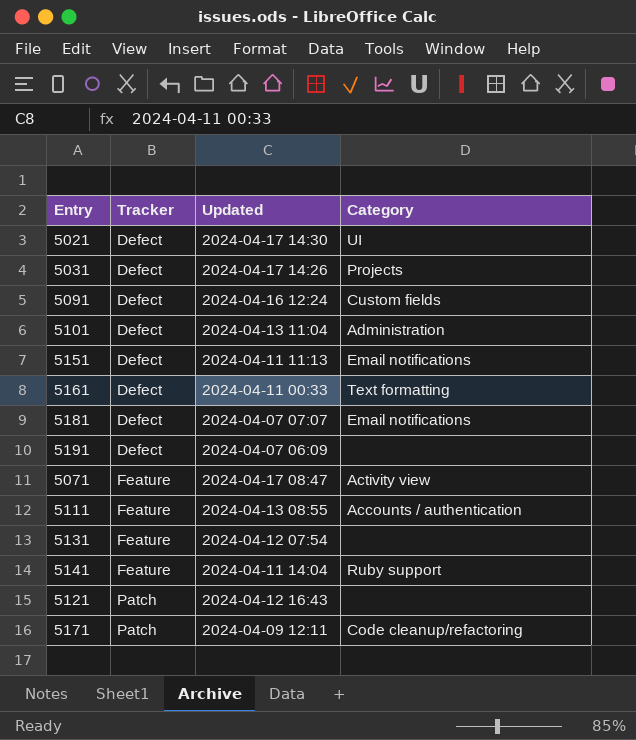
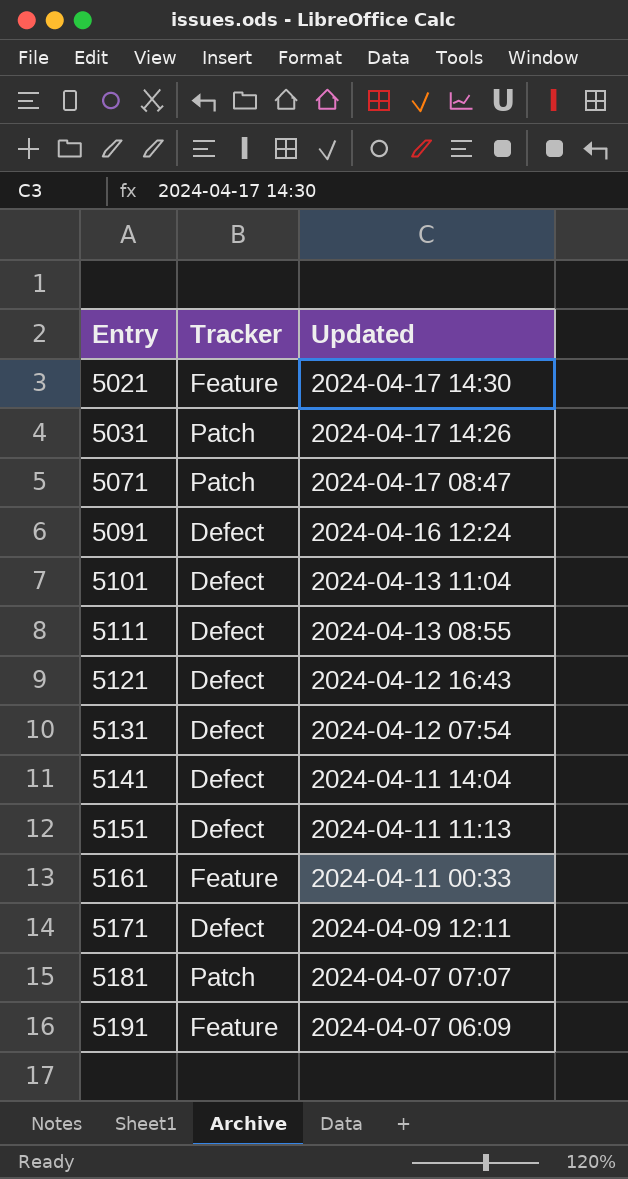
row order: Tracker ascending -> Entry ascending
column Category | position: 4 -> none
5021 | Tracker: Defect -> Feature
5031 | Tracker: Defect -> Patch
5071 | Tracker: Feature -> Patch
5111 | Tracker: Feature -> Defect
5121 | Tracker: Patch -> Defect
5131 | Tracker: Feature -> Defect
5141 | Tracker: Feature -> Defect
5161 | Tracker: Defect -> Feature
5171 | Tracker: Patch -> Defect
5181 | Tracker: Defect -> Patch
5191 | Tracker: Defect -> Feature

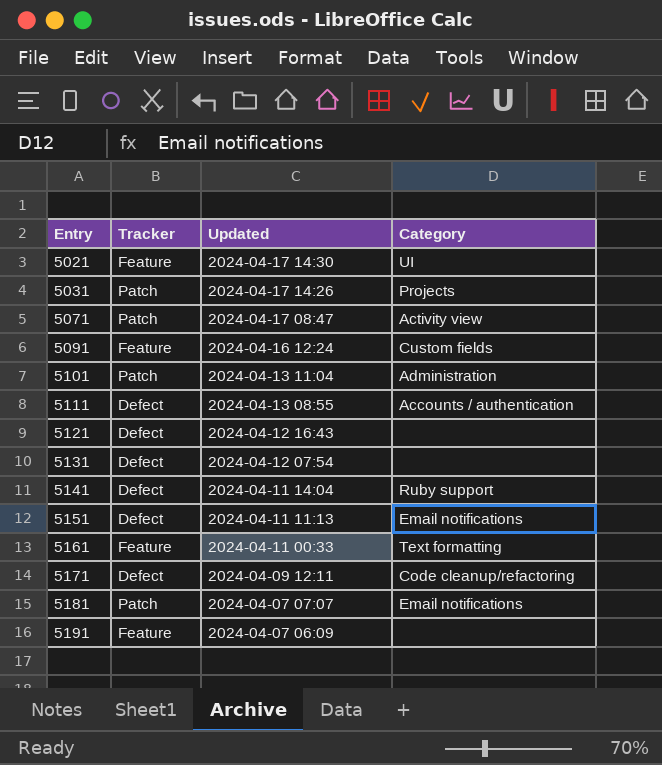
column Category | position: none -> 4
5091 | Tracker: Defect -> Feature
5101 | Tracker: Defect -> Patch

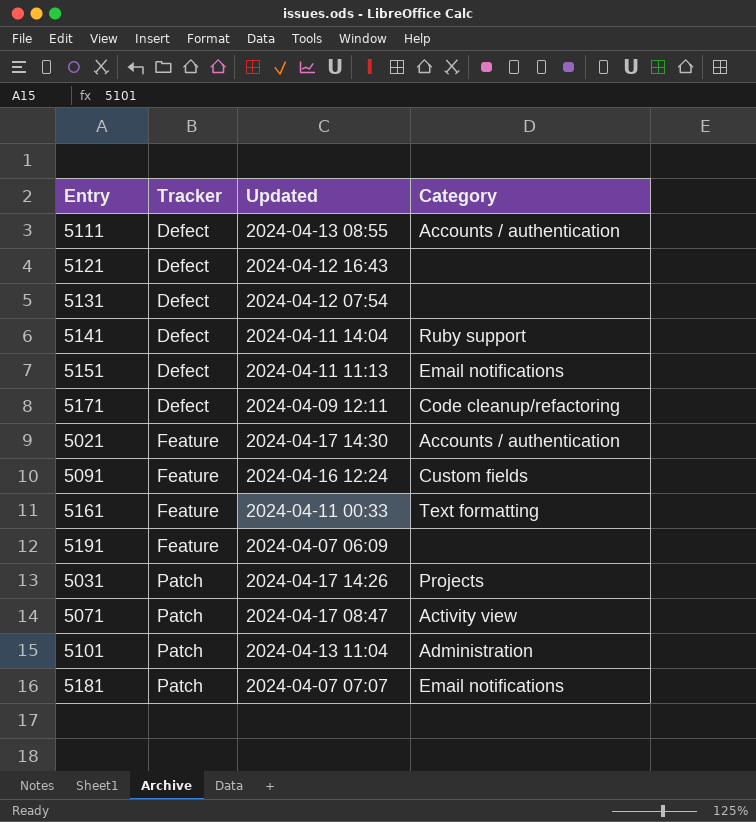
row order: Entry ascending -> Tracker ascending
5021 | Category: UI -> Accounts / authentication

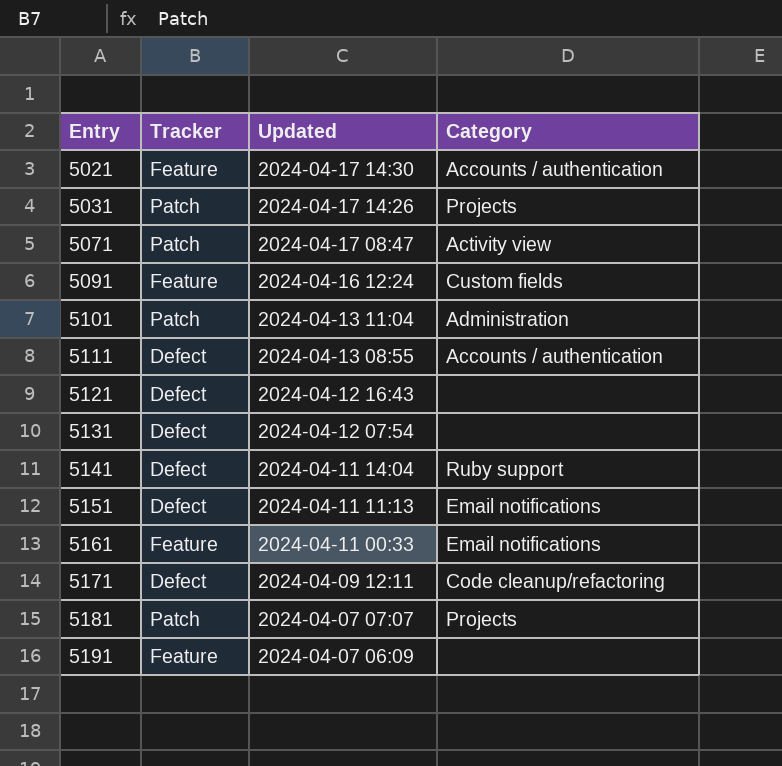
row order: Tracker ascending -> Entry ascending
5161 | Category: Text formatting -> Email notifications
5181 | Category: Email notifications -> Projects

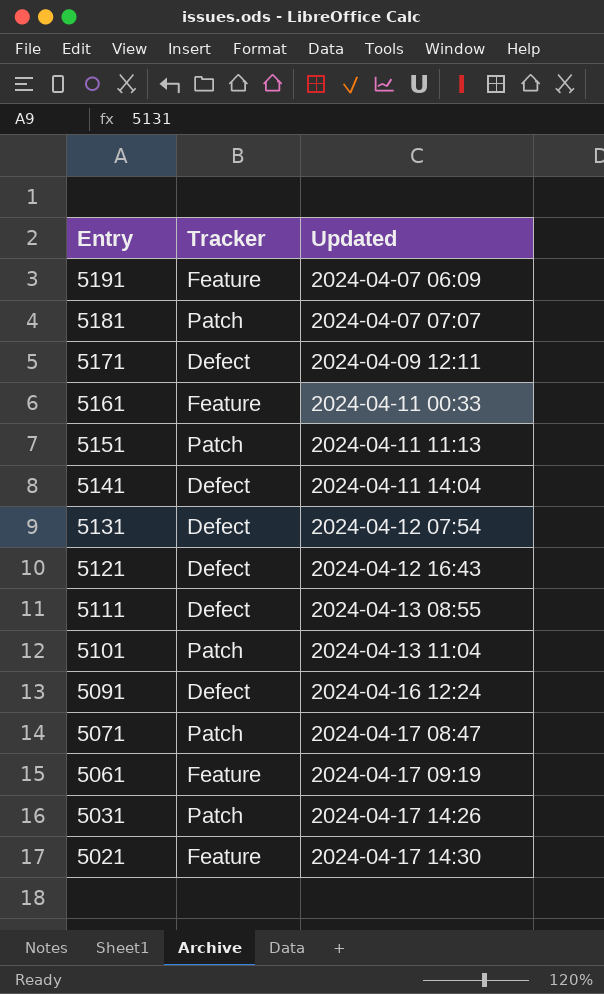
row order: Entry ascending -> Entry descending
column Category | position: 4 -> none
5151 | Tracker: Defect -> Patch
5091 | Tracker: Feature -> Defect
row 5061: none -> Feature | 2024-04-17 09:19

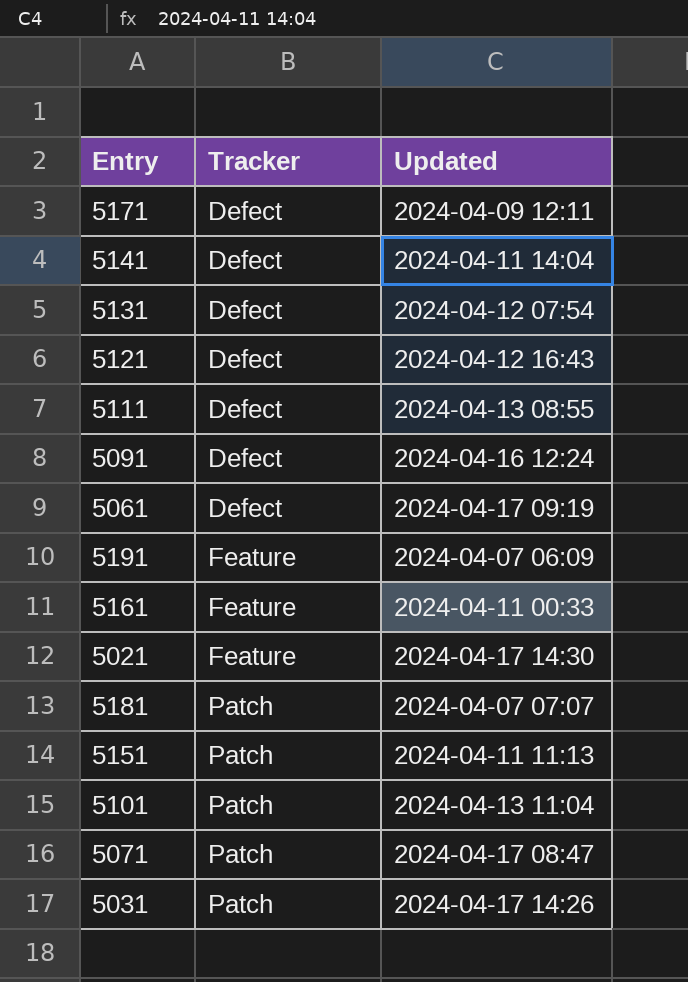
row order: Entry descending -> Tracker ascending
5061 | Tracker: Feature -> Defect

